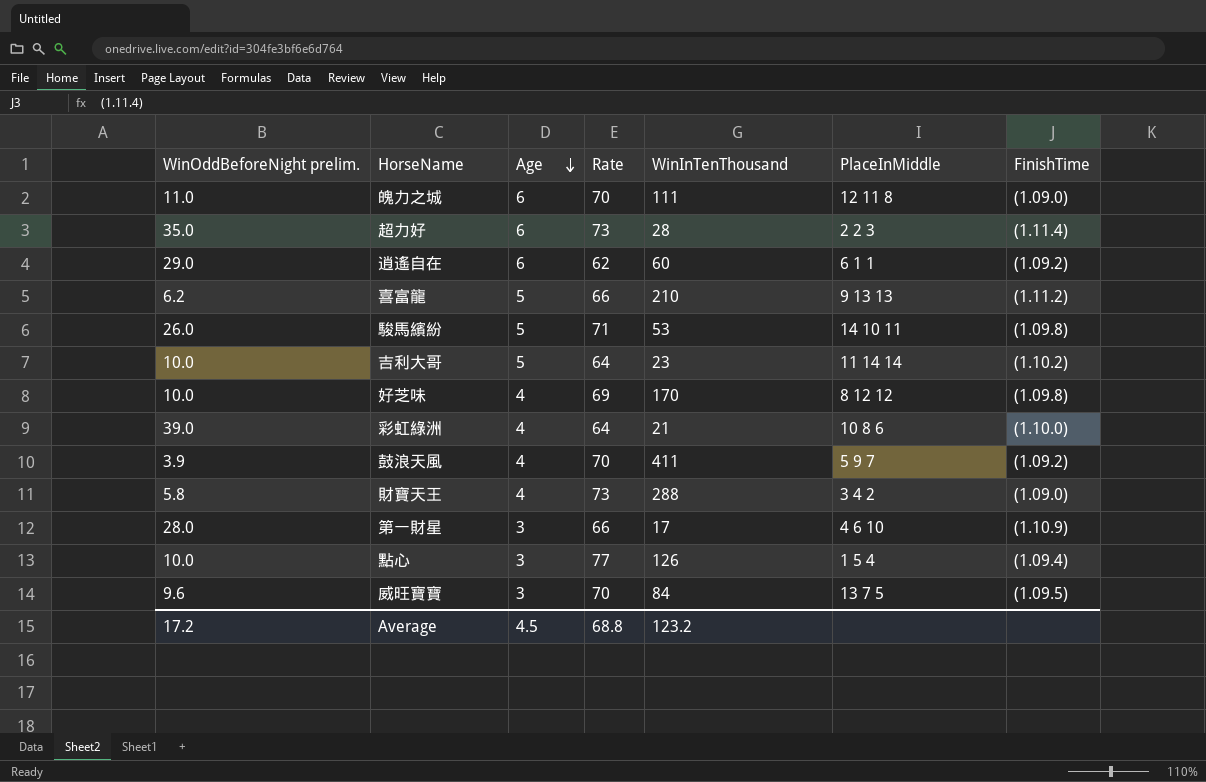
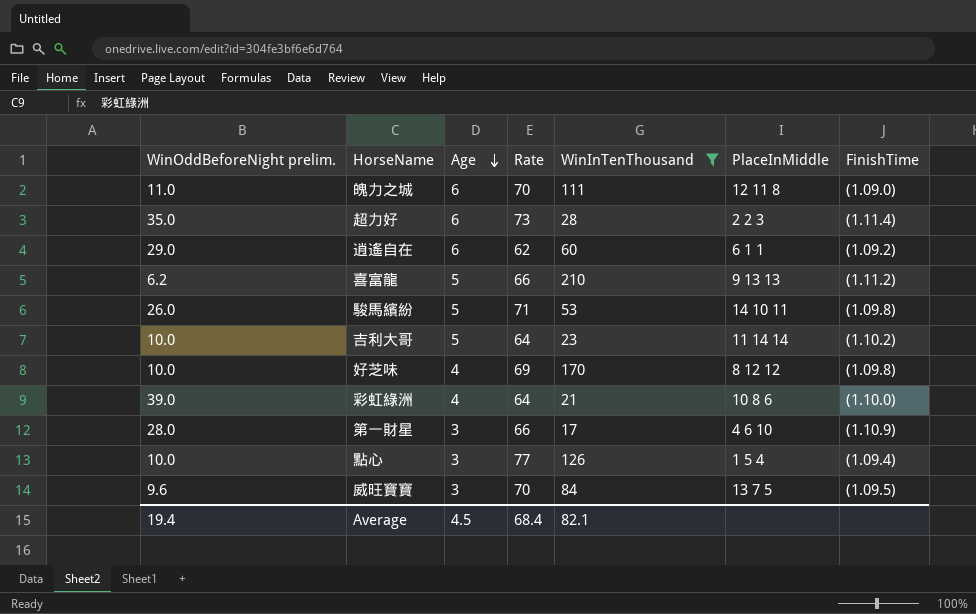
filter: none -> WinInTenThousand <= 210
Average | WinOddBeforeNight prelim.: 17.2 -> 19.4
Average | Rate: 68.8 -> 68.4
Average | WinInTenThousand: 123.2 -> 82.1

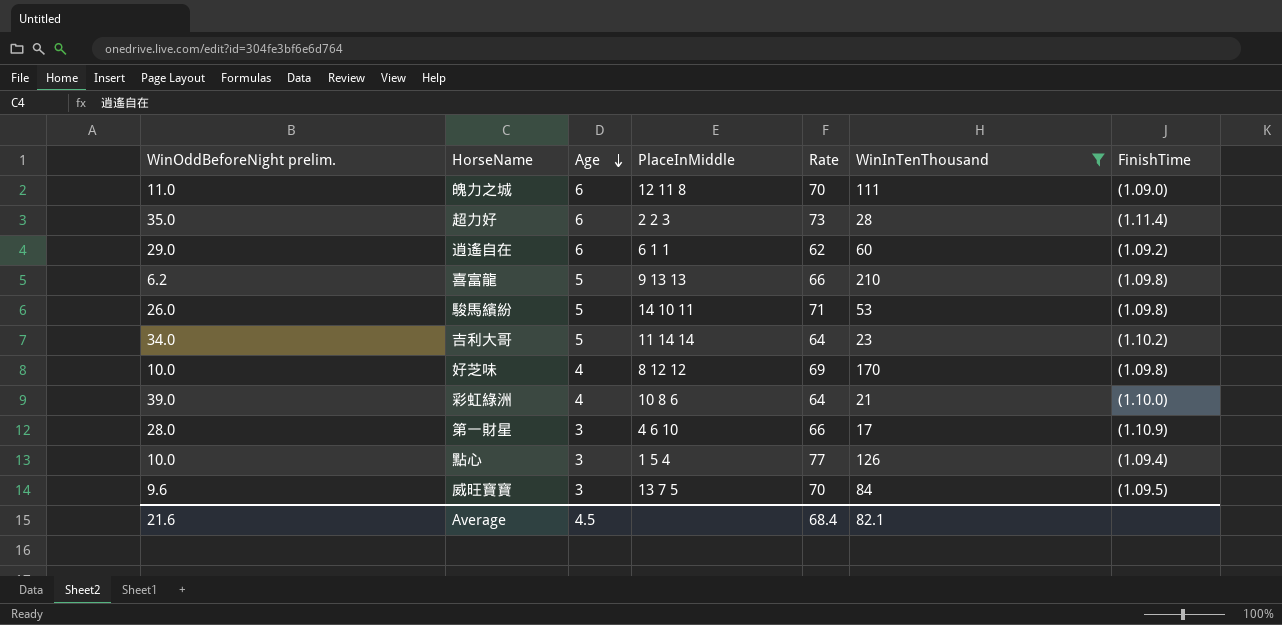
column PlaceInMiddle | position: 6 -> 4
喜富龍 | FinishTime: (1.11.2) -> (1.09.8)
吉利大哥 | WinOddBeforeNight prelim.: 10.0 -> 34.0
Average | WinOddBeforeNight prelim.: 19.4 -> 21.6

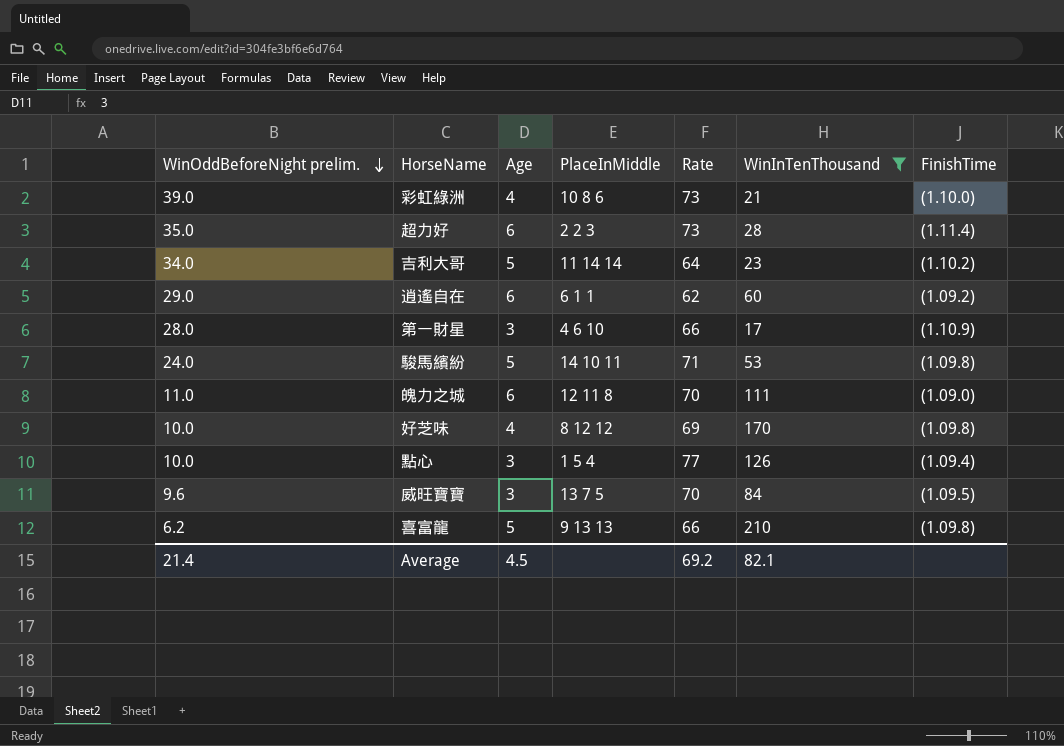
row order: Age descending -> WinOddBeforeNight prelim. descending
彩虹綠洲 | Rate: 64 -> 73
駿馬繽紛 | WinOddBeforeNight prelim.: 26.0 -> 24.0
Average | WinOddBeforeNight prelim.: 21.6 -> 21.4
Average | Rate: 68.4 -> 69.2

